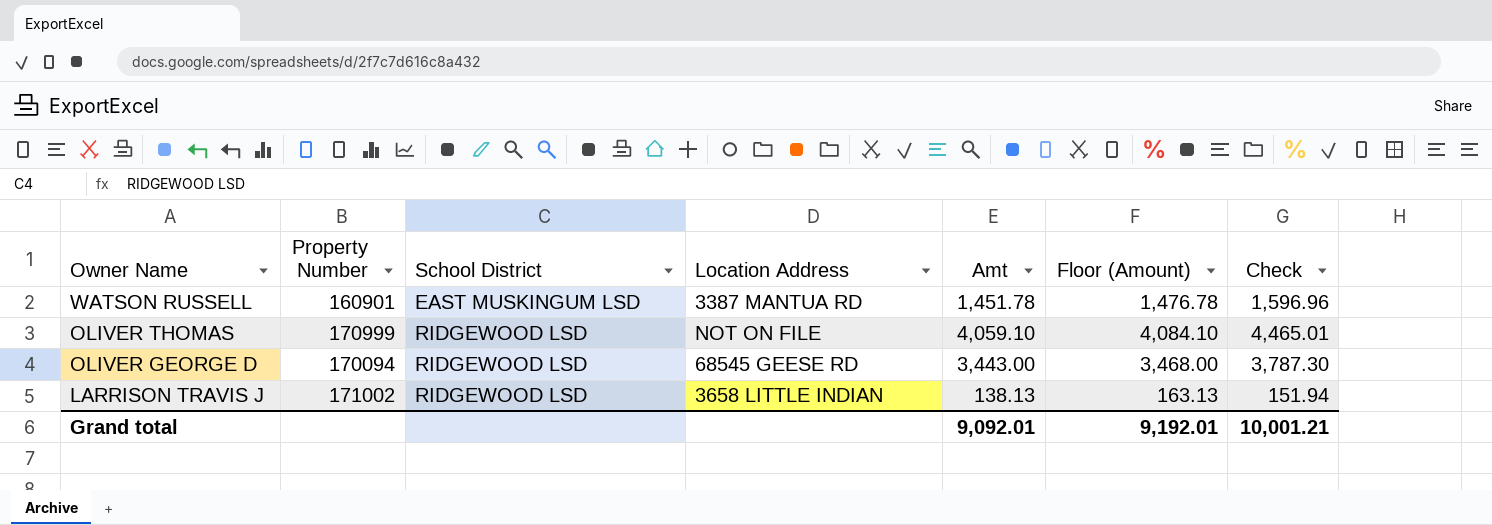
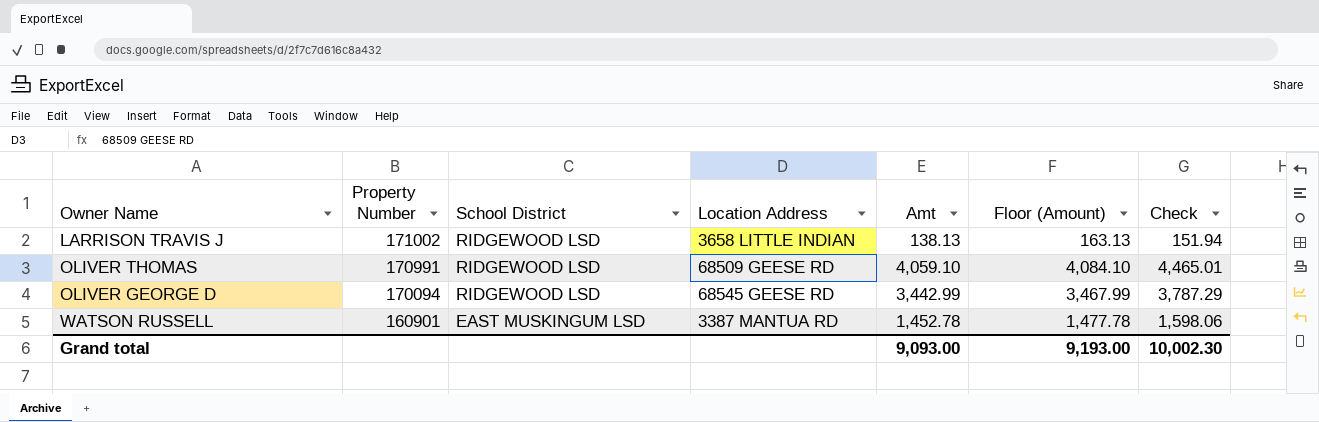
row order: Owner Name descending -> Property Number descending
OLIVER THOMAS | Property Number: 170999 -> 170991
OLIVER THOMAS | Location Address: NOT ON FILE -> 68509 GEESE RD
OLIVER GEORGE D | Amt: 3,443.00 -> 3,442.99
OLIVER GEORGE D | Floor (Amount): 3,468.00 -> 3,467.99
OLIVER GEORGE D | Check: 3,787.30 -> 3,787.29
WATSON RUSSELL | Amt: 1,451.78 -> 1,452.78
WATSON RUSSELL | Floor (Amount): 1,476.78 -> 1,477.78
WATSON RUSSELL | Check: 1,596.96 -> 1,598.06
Grand total | Amt: 9,092.01 -> 9,093.00
Grand total | Floor (Amount): 9,192.01 -> 9,193.00
Grand total | Check: 10,001.21 -> 10,002.30

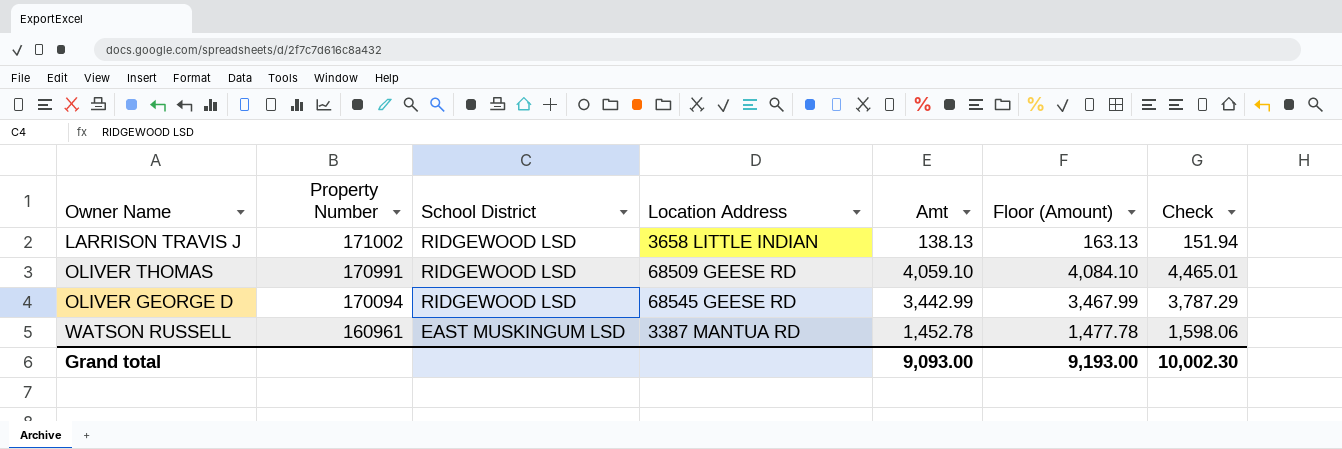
WATSON RUSSELL | Property Number: 160901 -> 160961

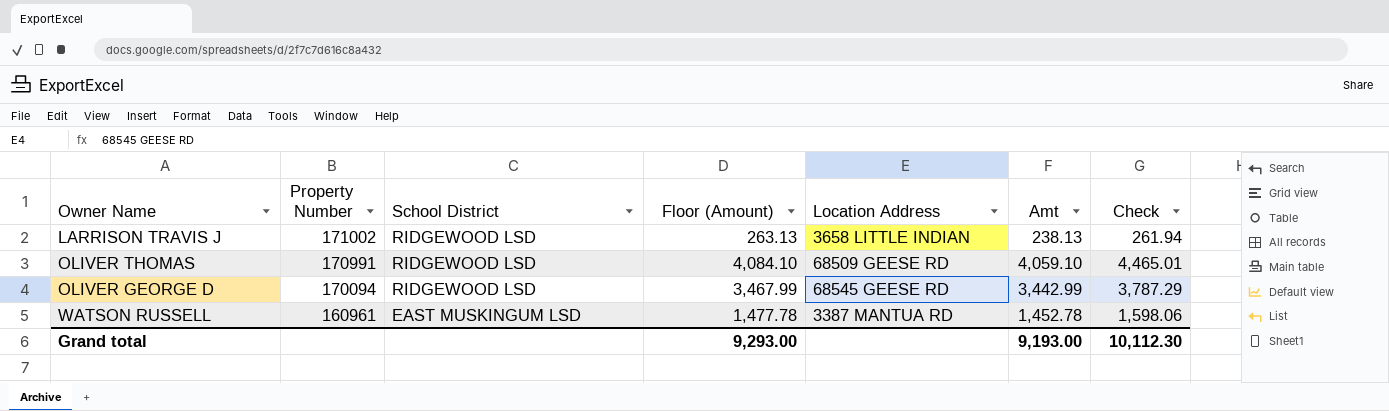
column Floor (Amount) | position: 6 -> 4
LARRISON TRAVIS J | Floor (Amount): 163.13 -> 263.13
LARRISON TRAVIS J | Amt: 138.13 -> 238.13
LARRISON TRAVIS J | Check: 151.94 -> 261.94
Grand total | Floor (Amount): 9,193.00 -> 9,293.00
Grand total | Amt: 9,093.00 -> 9,193.00
Grand total | Check: 10,002.30 -> 10,112.30

